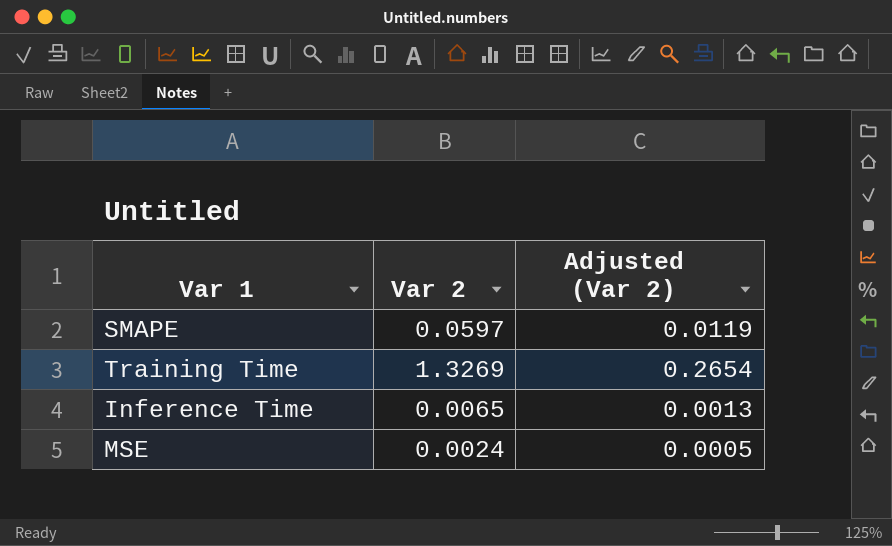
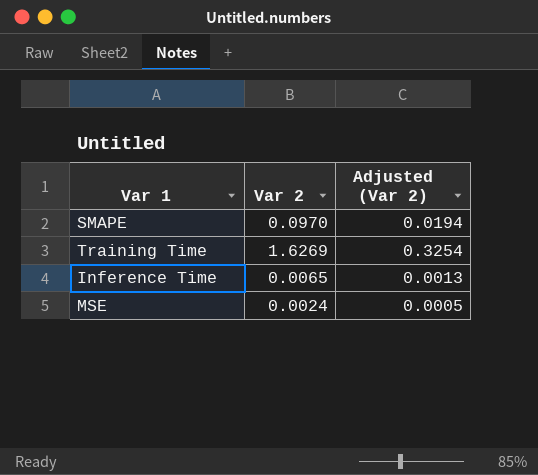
SMAPE | Var 2: 0.0597 -> 0.0970
SMAPE | Adjusted (Var 2): 0.0119 -> 0.0194
Training Time | Var 2: 1.3269 -> 1.6269
Training Time | Adjusted (Var 2): 0.2654 -> 0.3254

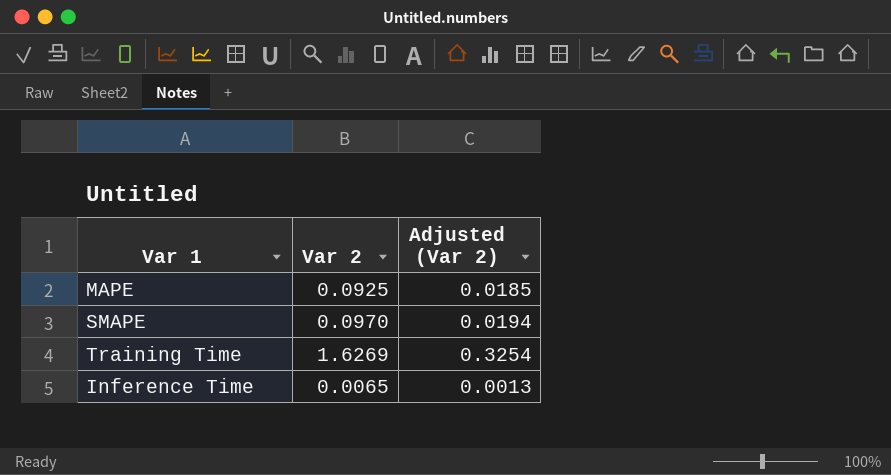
row MSE: 0.0024 | 0.0005 -> none
row MAPE: none -> 0.0925 | 0.0185

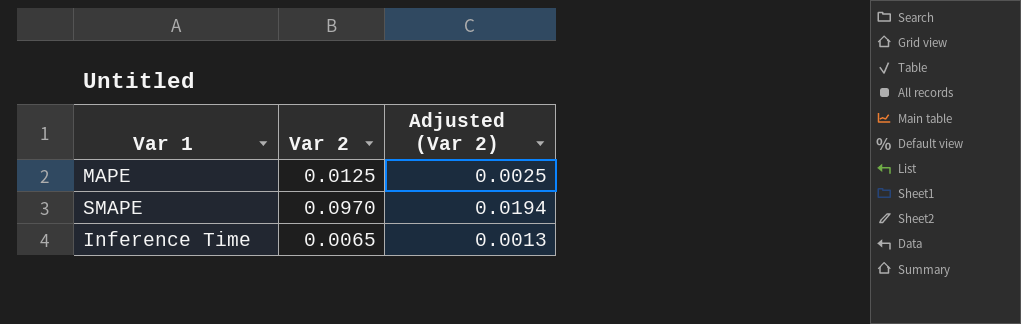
row Training Time: 1.6269 | 0.3254 -> none
MAPE | Var 2: 0.0925 -> 0.0125
MAPE | Adjusted (Var 2): 0.0185 -> 0.0025

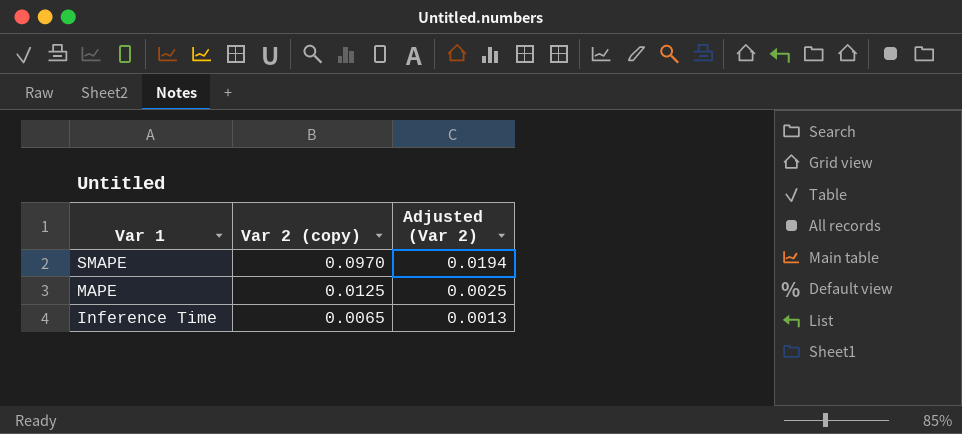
row order: none -> Var 1 descending
column name: Var 2 -> Var 2 (copy)

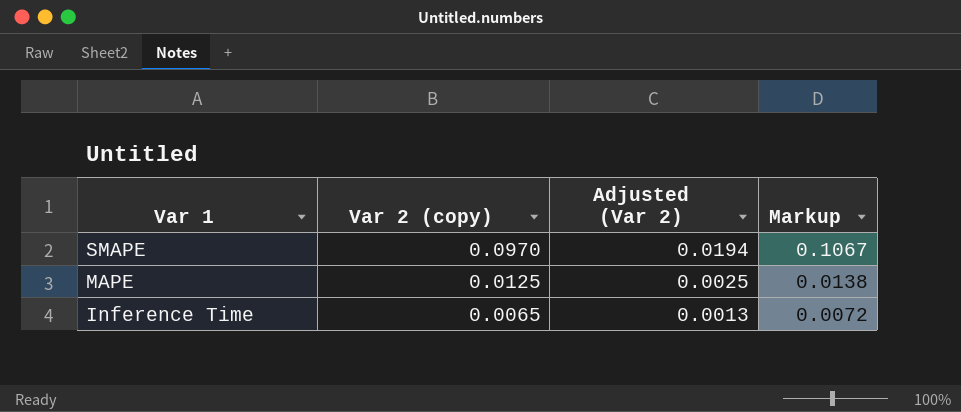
column Markup | formula: none -> [Var 2 (copy)] * 1.1

